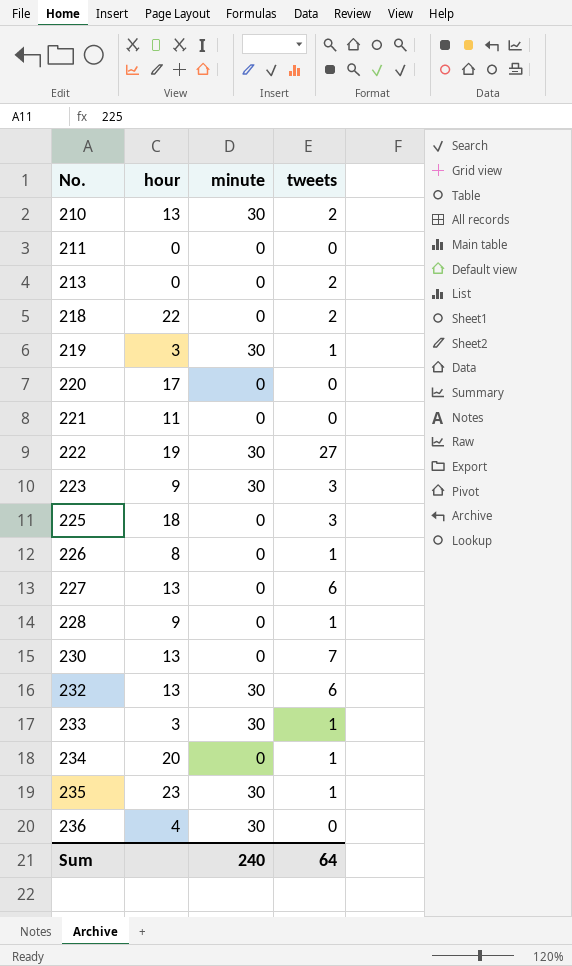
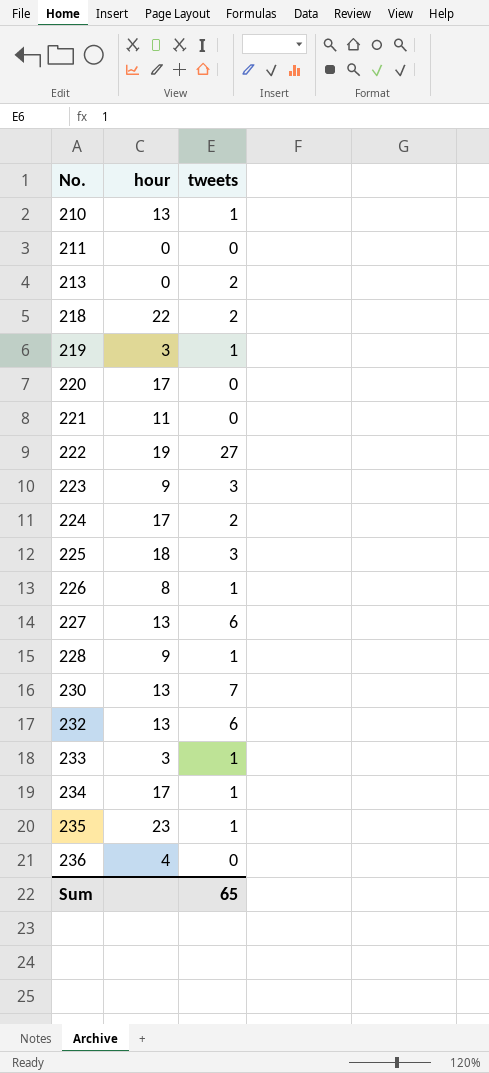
column minute | position: 3 -> none
210 | tweets: 2 -> 1
row 224: none -> 17 | 2
234 | hour: 20 -> 17
Sum | tweets: 64 -> 65

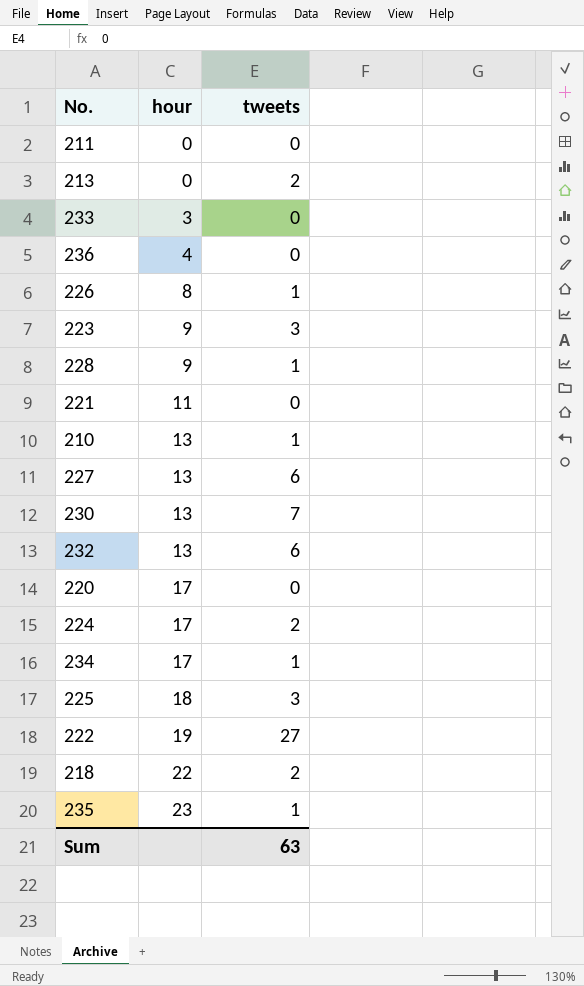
row order: No. ascending -> hour ascending
row 219: 3 | 1 -> none
233 | tweets: 1 -> 0
Sum | tweets: 65 -> 63

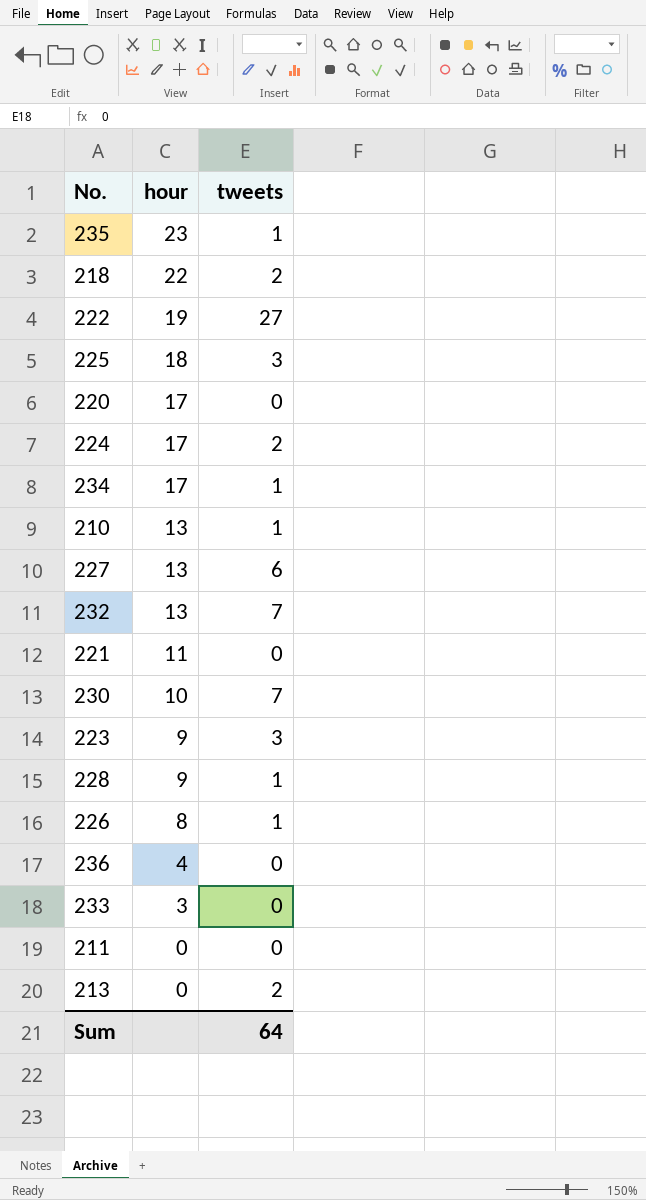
row order: hour ascending -> hour descending
232 | tweets: 6 -> 7
230 | hour: 13 -> 10
Sum | tweets: 63 -> 64

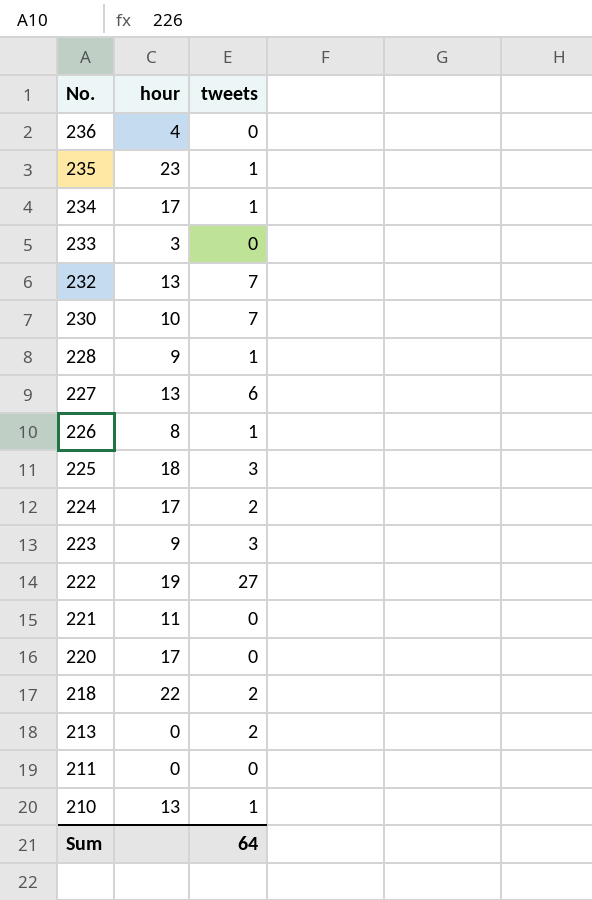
row order: hour descending -> No. descending

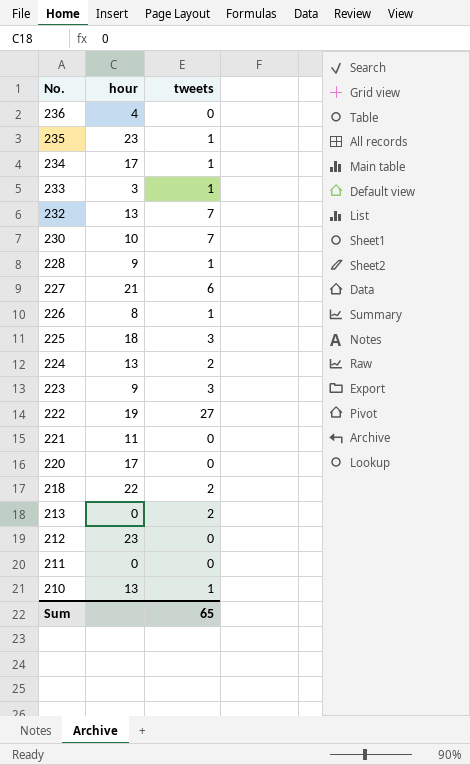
233 | tweets: 0 -> 1
227 | hour: 13 -> 21
224 | hour: 17 -> 13
row 212: none -> 23 | 0
Sum | tweets: 64 -> 65

